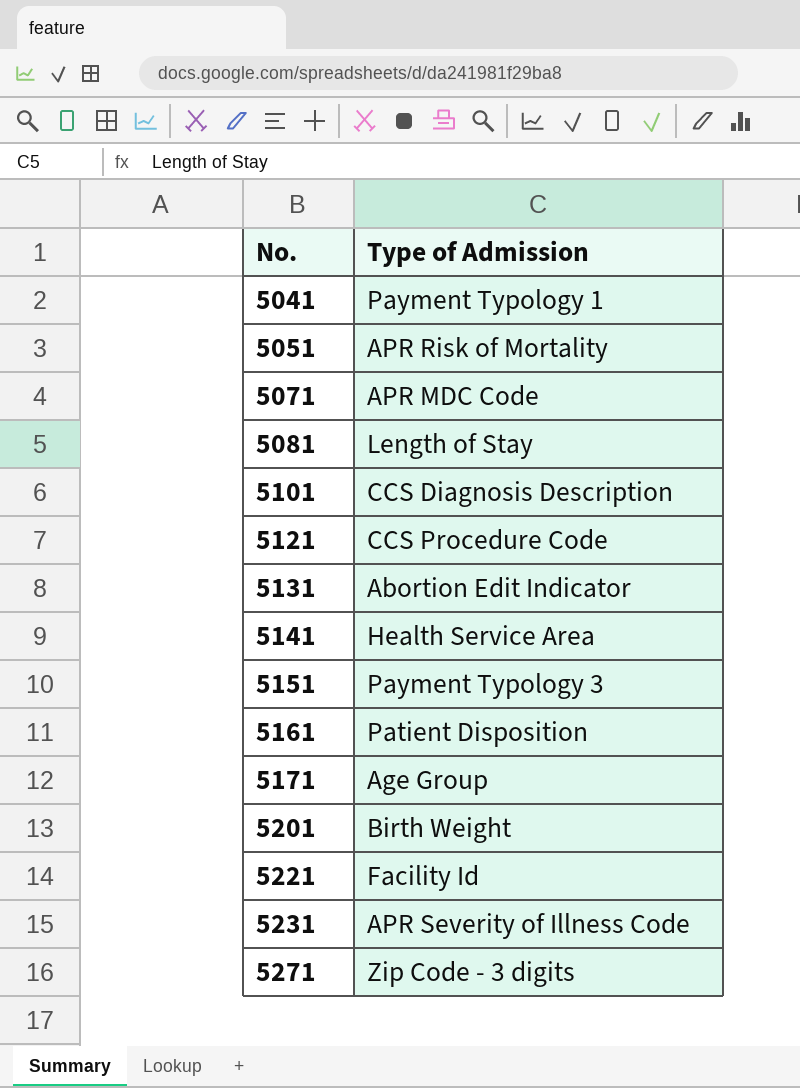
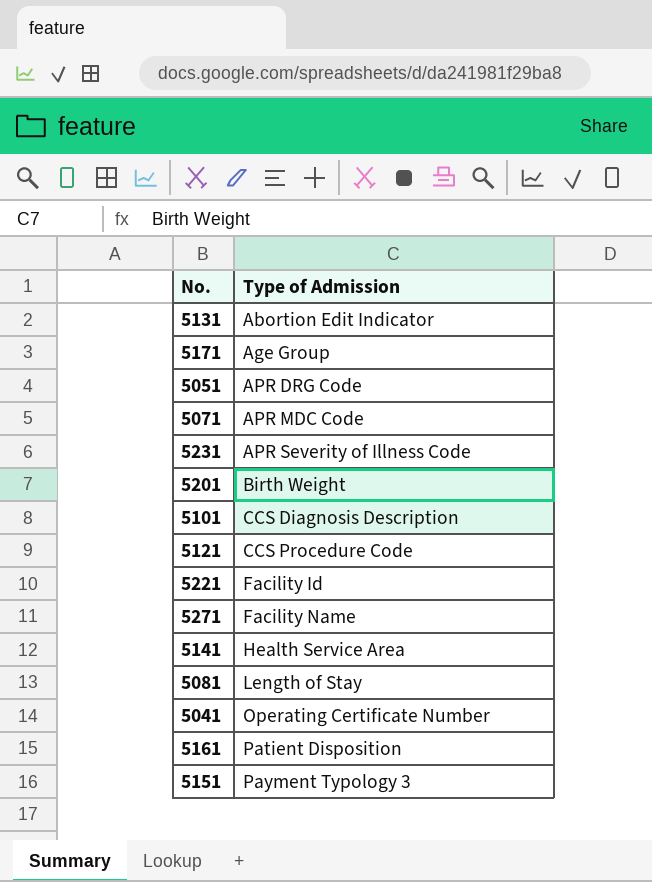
row order: No. ascending -> Type of Admission ascending
5051 | Type of Admission: APR Risk of Mortality -> APR DRG Code
5271 | Type of Admission: Zip Code - 3 digits -> Facility Name
5041 | Type of Admission: Payment Typology 1 -> Operating Certificate Number

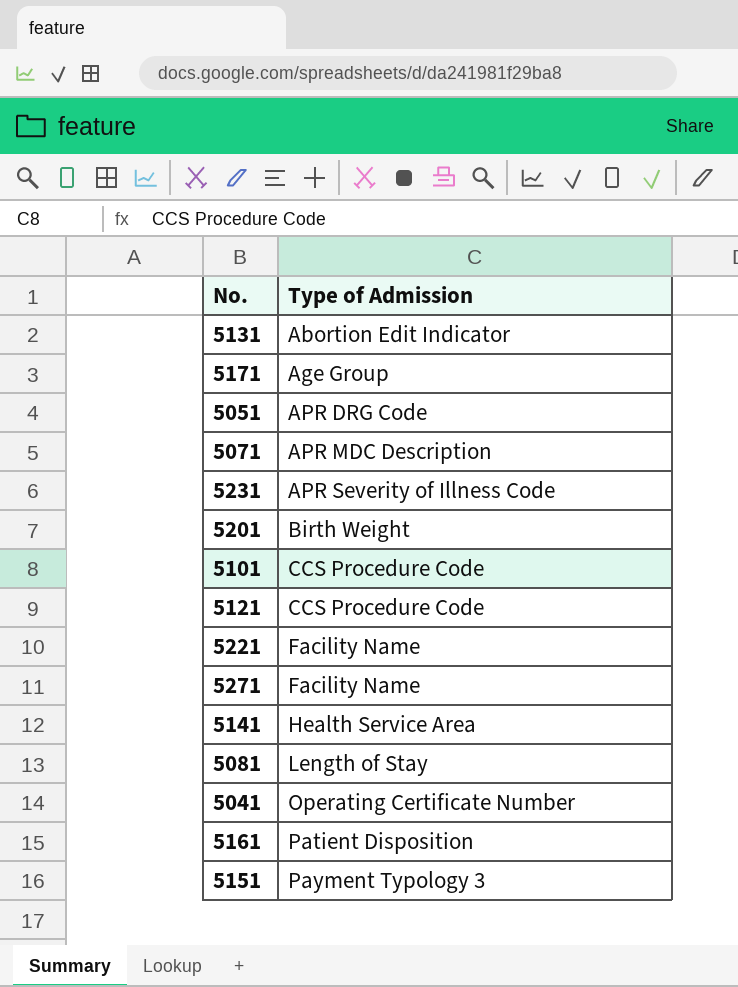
5071 | Type of Admission: APR MDC Code -> APR MDC Description
5101 | Type of Admission: CCS Diagnosis Description -> CCS Procedure Code
5221 | Type of Admission: Facility Id -> Facility Name

